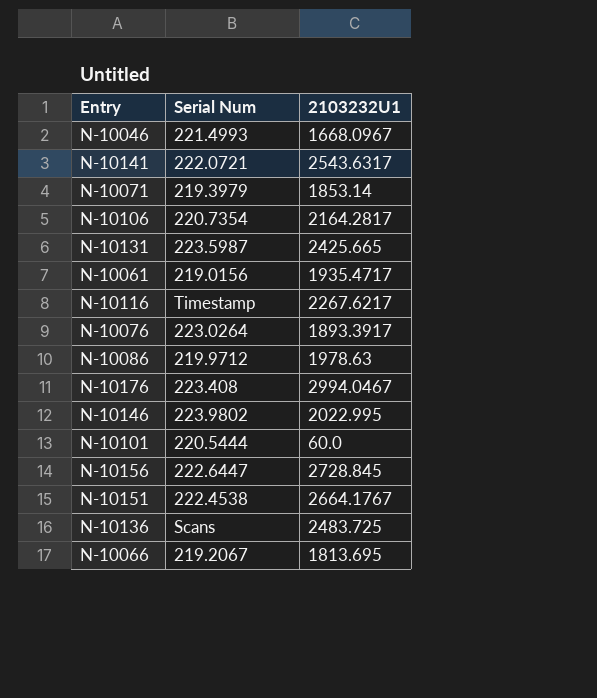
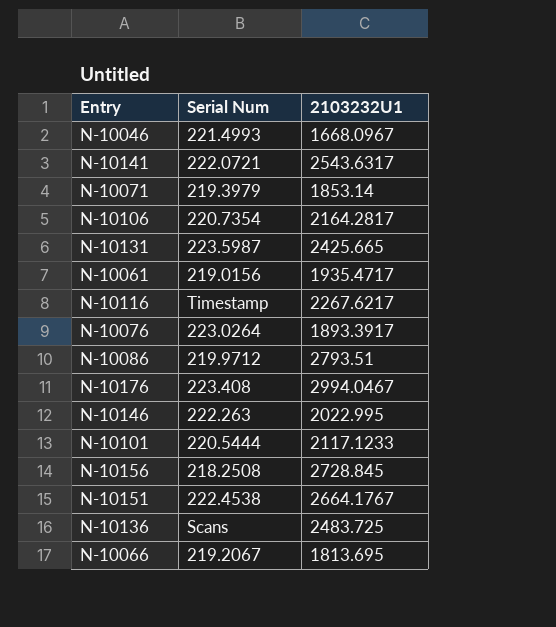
N-10086 | 2103232U1: 1978.63 -> 2793.51
N-10146 | Serial Num: 223.9802 -> 222.263
N-10101 | 2103232U1: 60.0 -> 2117.1233
N-10156 | Serial Num: 222.6447 -> 218.2508

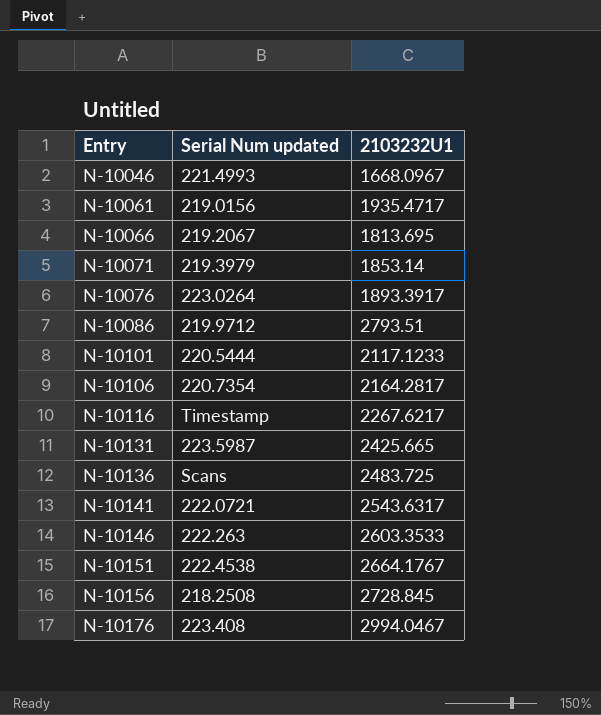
row order: none -> Entry ascending
column name: Serial Num -> Serial Num updated
N-10146 | 2103232U1: 2022.995 -> 2603.3533

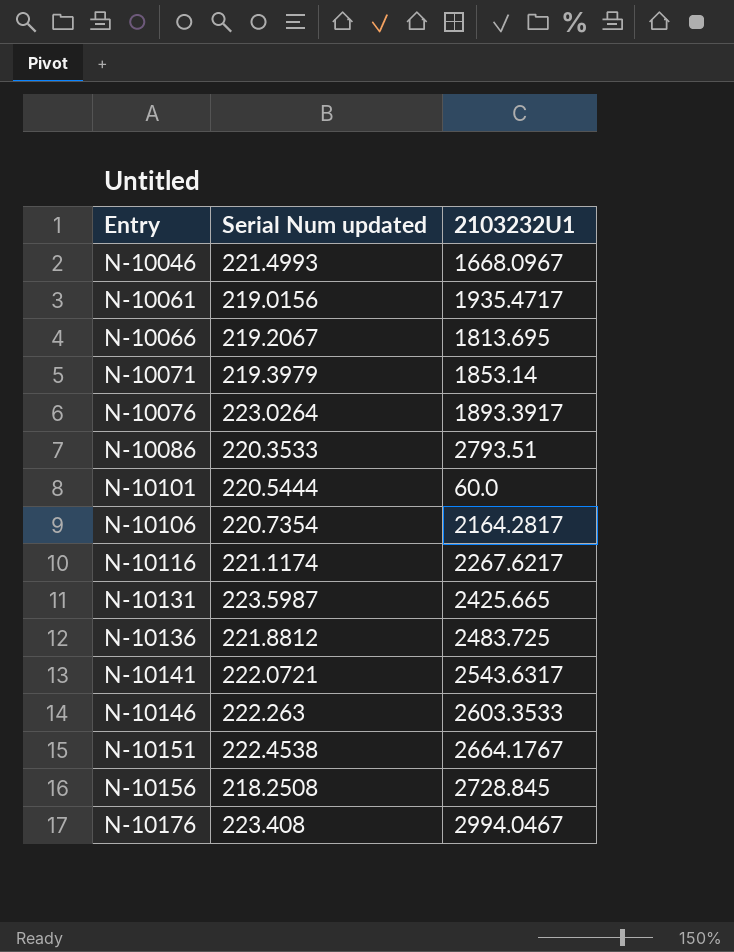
N-10086 | Serial Num updated: 219.9712 -> 220.3533
N-10101 | 2103232U1: 2117.1233 -> 60.0
N-10116 | Serial Num updated: Timestamp -> 221.1174
N-10136 | Serial Num updated: Scans -> 221.8812

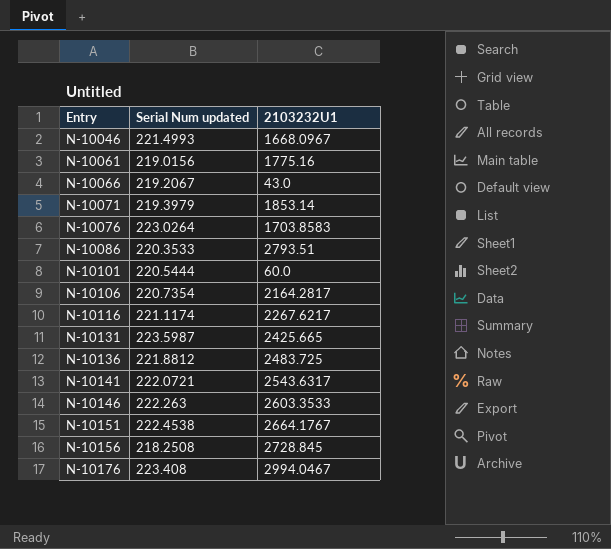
N-10061 | 2103232U1: 1935.4717 -> 1775.16
N-10066 | 2103232U1: 1813.695 -> 43.0
N-10076 | 2103232U1: 1893.3917 -> 1703.8583

